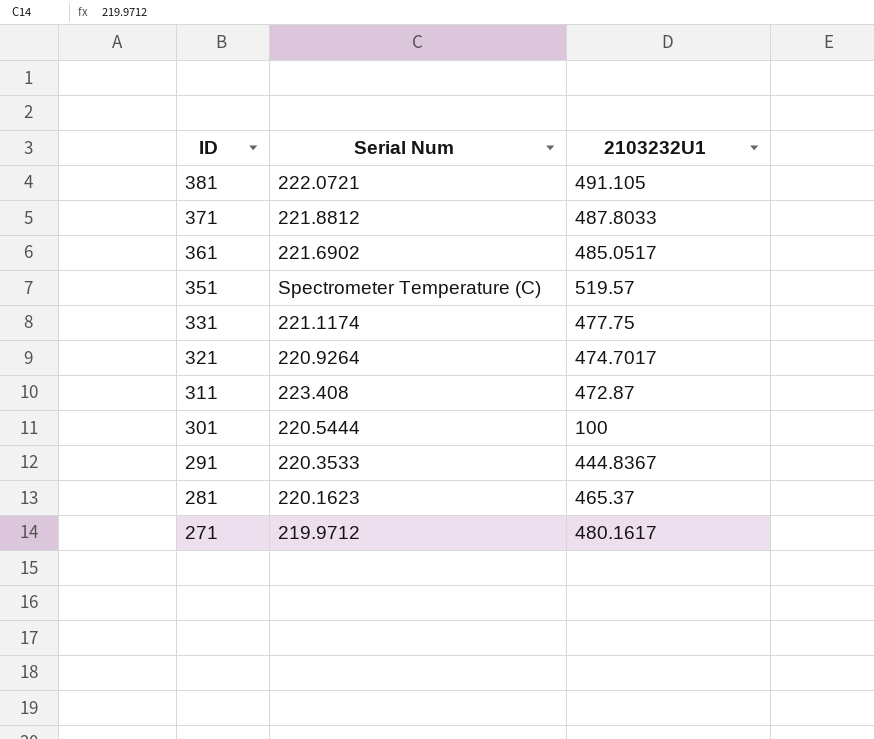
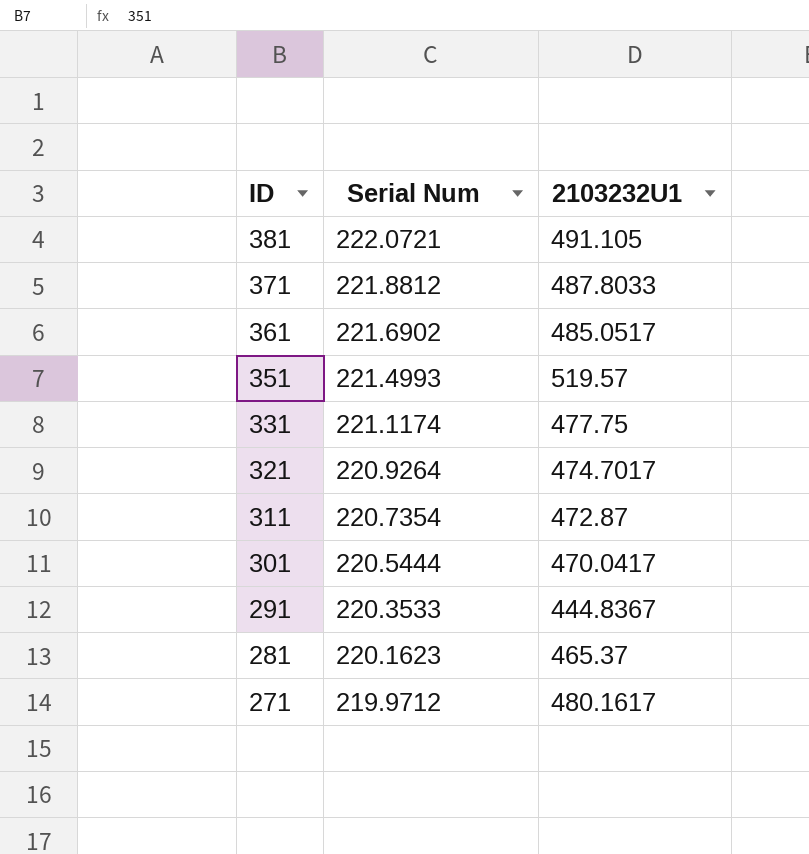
351 | Serial Num: Spectrometer Temperature (C) -> 221.4993
311 | Serial Num: 223.408 -> 220.7354
301 | 2103232U1: 100 -> 470.0417

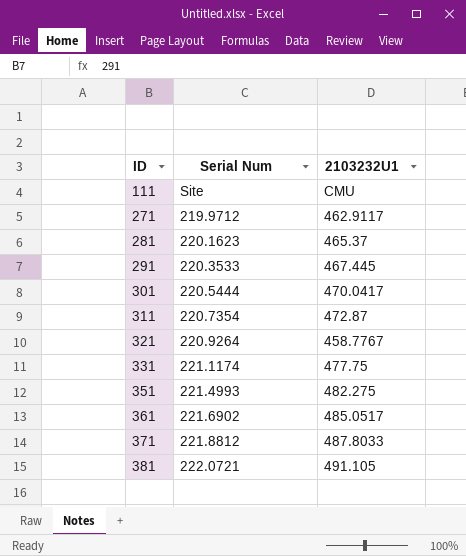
row order: ID descending -> ID ascending
row 111: none -> Site | CMU
271 | 2103232U1: 480.1617 -> 462.9117
291 | 2103232U1: 444.8367 -> 467.445
321 | 2103232U1: 474.7017 -> 458.7767
351 | 2103232U1: 519.57 -> 482.275

